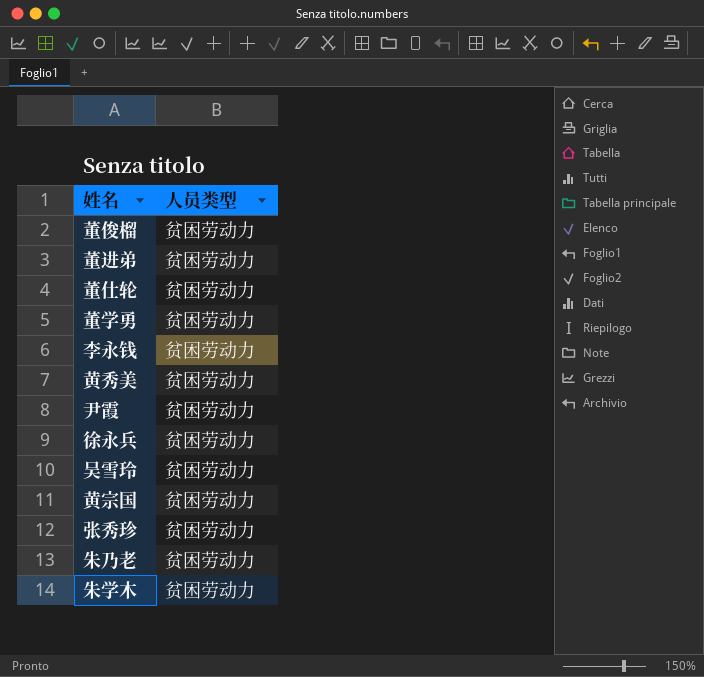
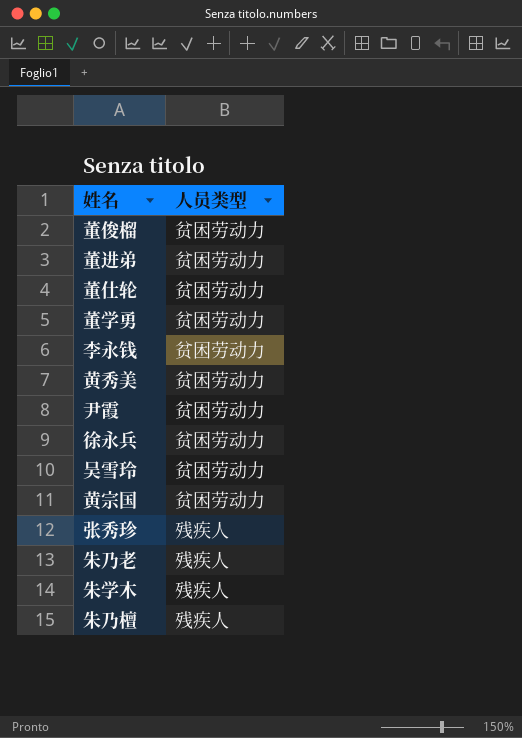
张秀珍 | 人员类型: 贫困劳动力 -> 残疾人
朱乃老 | 人员类型: 贫困劳动力 -> 残疾人
朱学木 | 人员类型: 贫困劳动力 -> 残疾人
row 朱乃檀: none -> 残疾人

